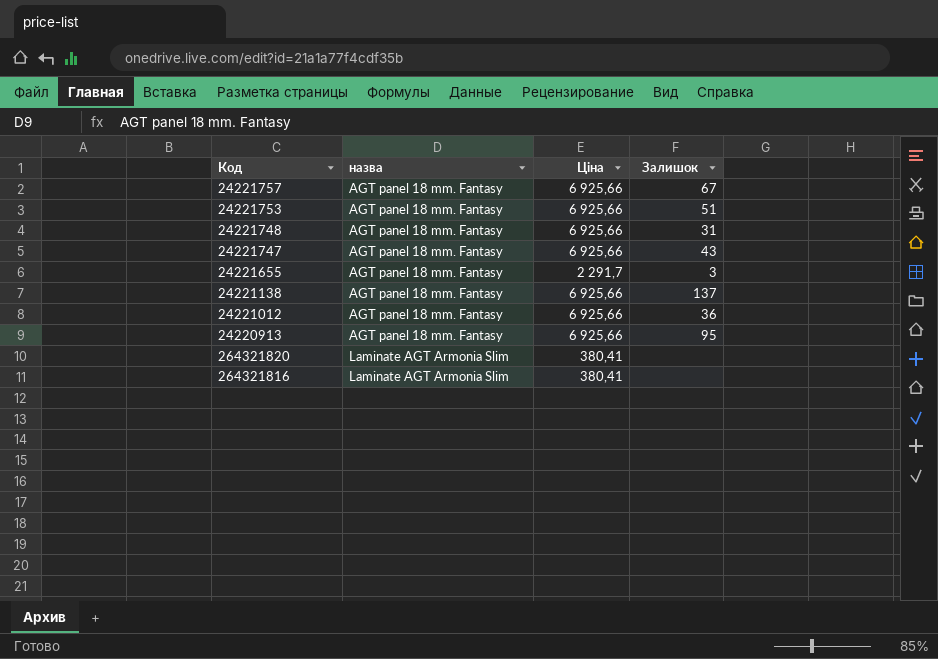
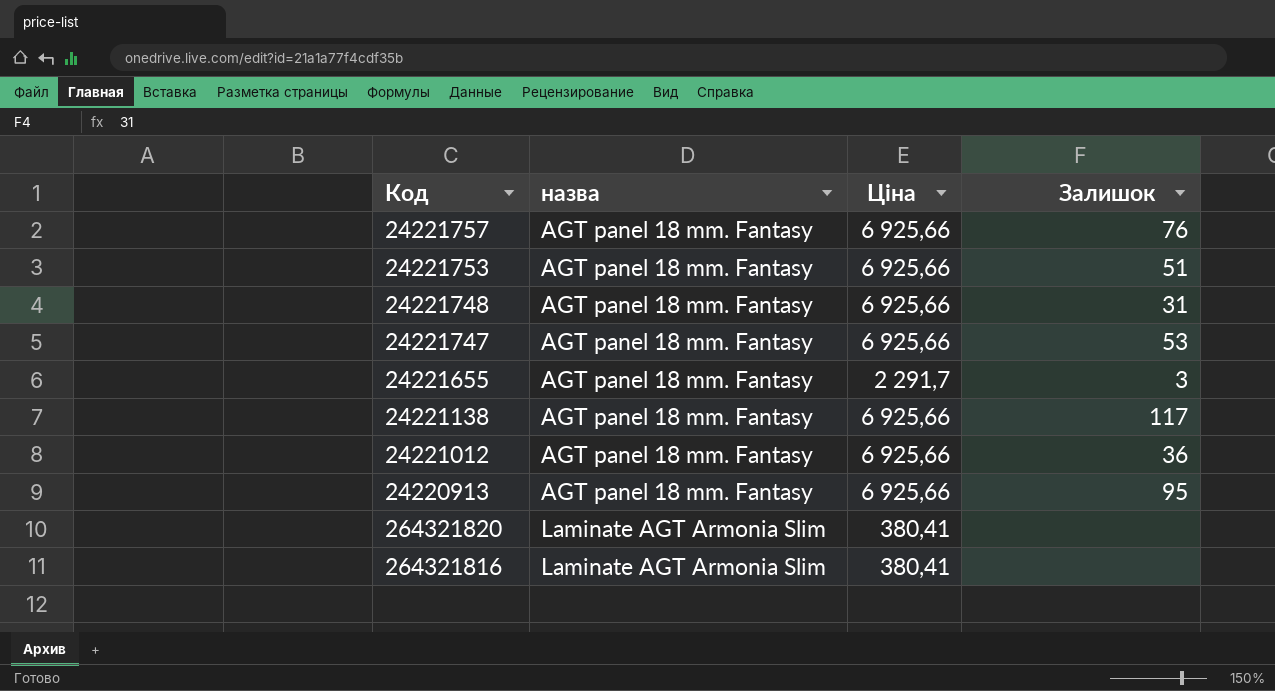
24221757 | Залишок: 67 -> 76
24221747 | Залишок: 43 -> 53
24221138 | Залишок: 137 -> 117

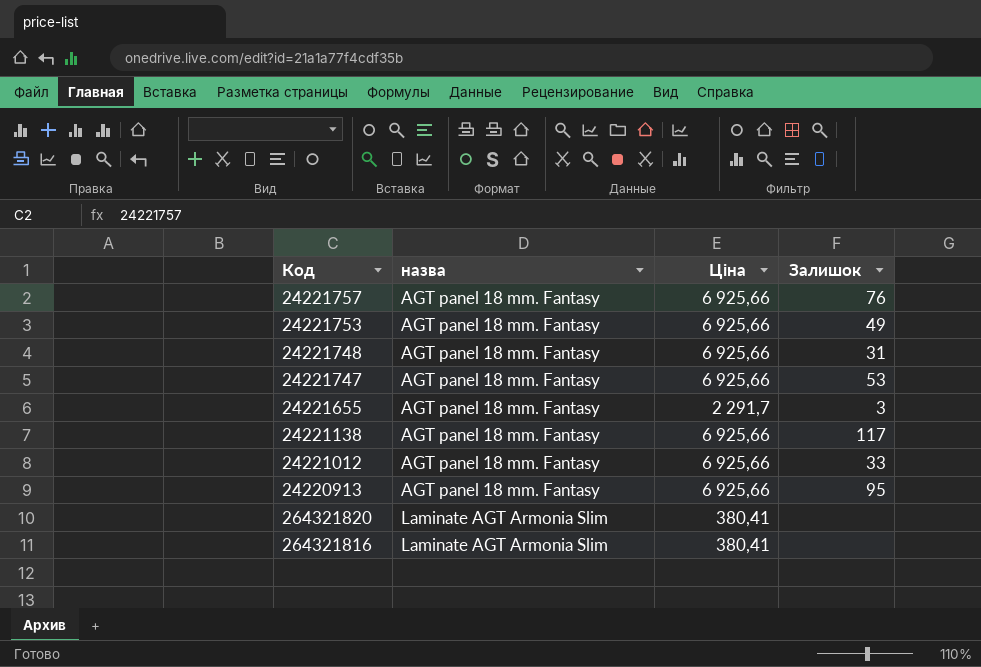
24221753 | Залишок: 51 -> 49
24221012 | Залишок: 36 -> 33

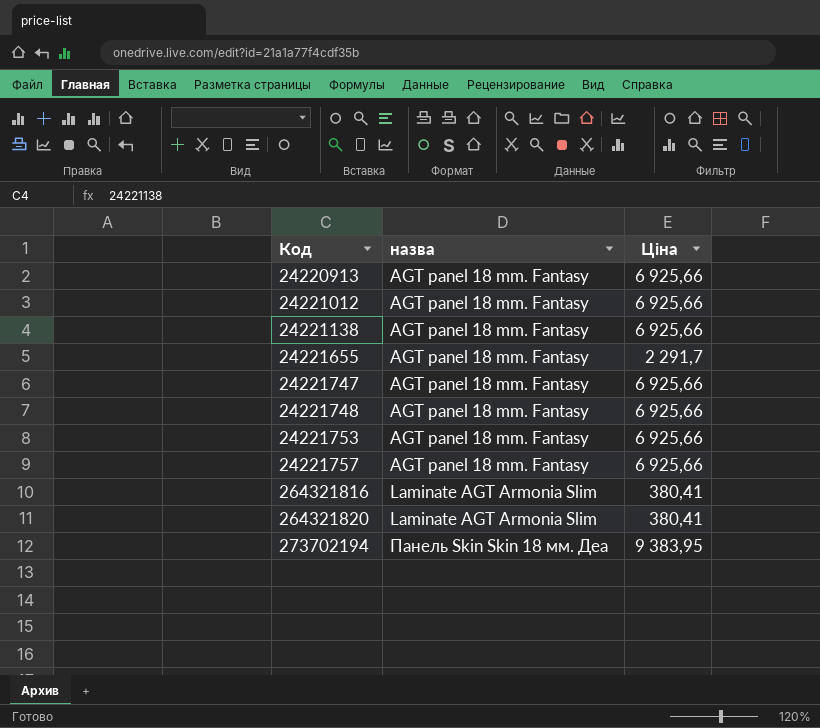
row order: назва ascending -> Код ascending
column Залишок | position: 4 -> none
row 273702194: none -> Панель Skin Skin 18 мм. Деа | 9 383,95

